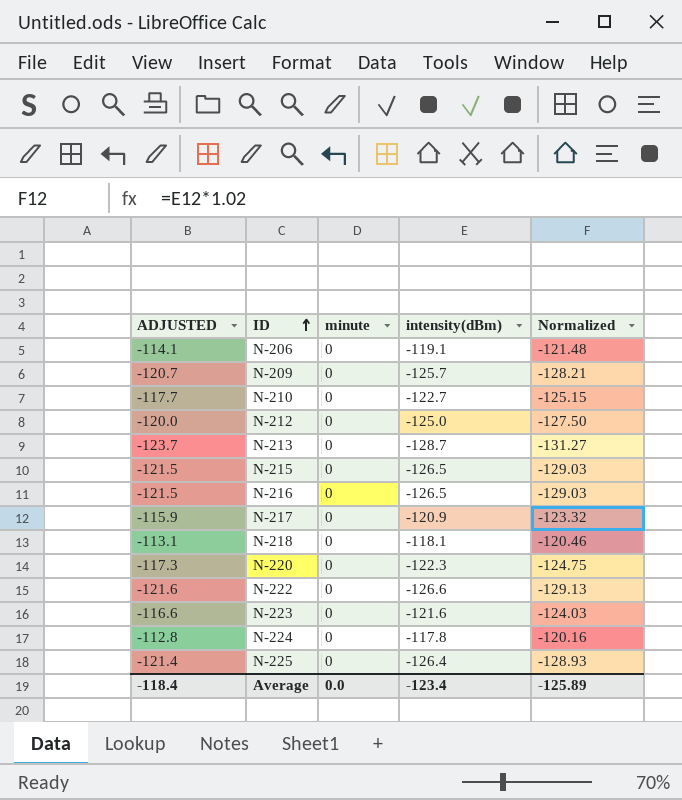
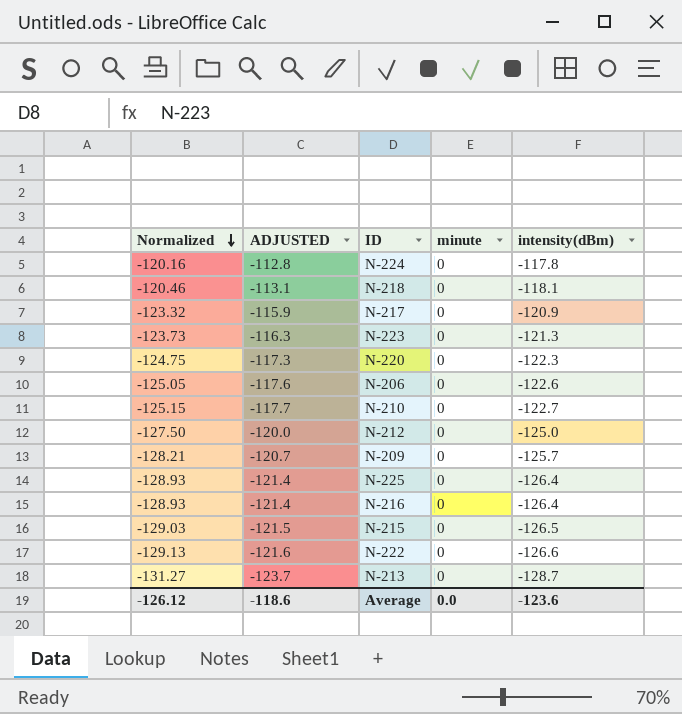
row order: ID ascending -> Normalized descending
column Normalized | position: 5 -> 1
N-223 | Normalized: -124.03 -> -123.73
N-223 | ADJUSTED: -116.6 -> -116.3
N-223 | intensity(dBm): -121.6 -> -121.3
N-206 | Normalized: -121.48 -> -125.05
N-206 | ADJUSTED: -114.1 -> -117.6
N-206 | intensity(dBm): -119.1 -> -122.6
N-216 | Normalized: -129.03 -> -128.93
N-216 | ADJUSTED: -121.5 -> -121.4
N-216 | intensity(dBm): -126.5 -> -126.4
Average | Normalized: -125.89 -> -126.12
Average | ADJUSTED: -118.4 -> -118.6
Average | intensity(dBm): -123.4 -> -123.6

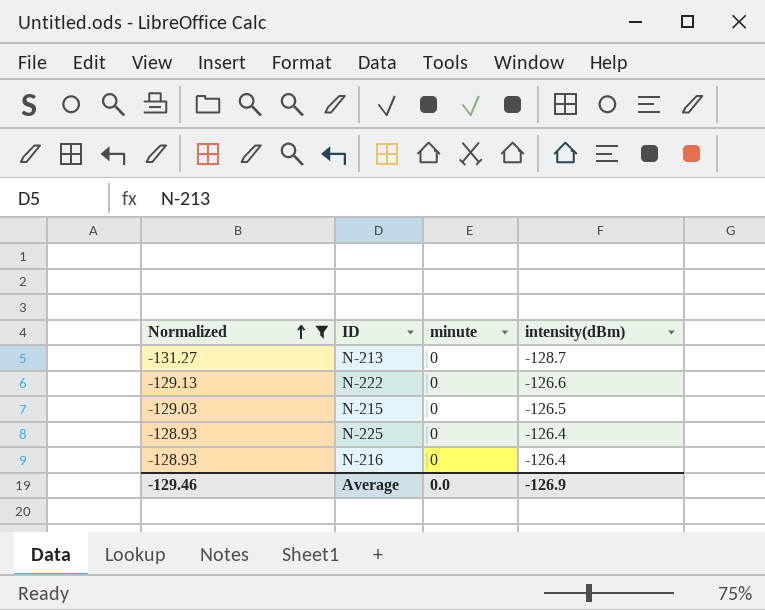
filter: none -> Normalized <= -128.93
row order: Normalized descending -> Normalized ascending
column ADJUSTED | formula: [intensity(dBm)] + 5 -> none
Average | Normalized: -126.12 -> -129.46
Average | intensity(dBm): -123.6 -> -126.9

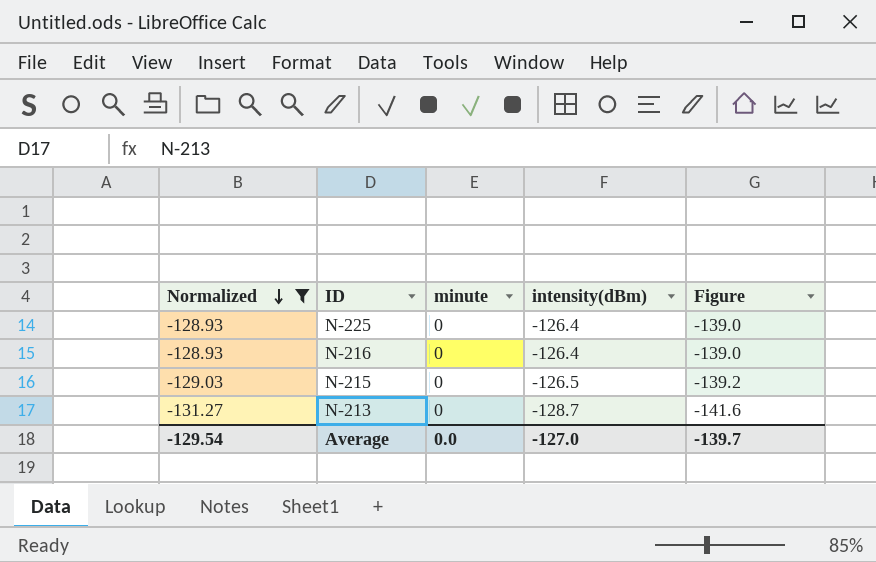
row order: Normalized ascending -> Normalized descending
column Figure | formula: none -> [intensity(dBm)] * 1.1
row N-222: -129.13 | 0 | -126.6 -> none
Average | Normalized: -129.46 -> -129.54
Average | intensity(dBm): -126.9 -> -127.0

